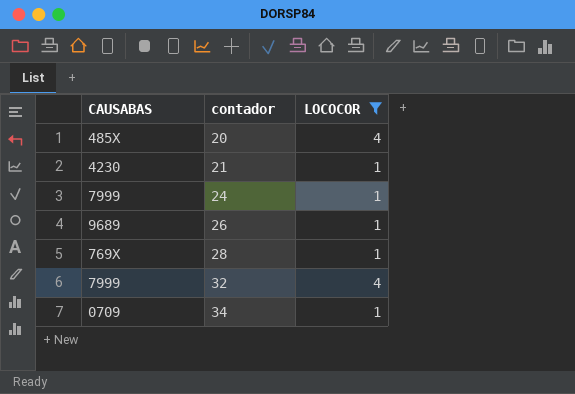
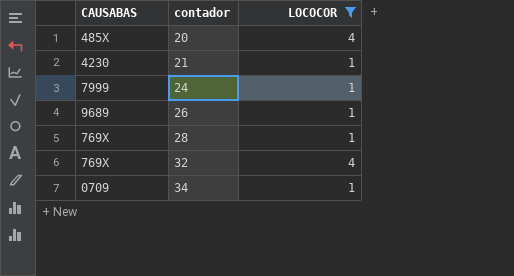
32 | CAUSABAS: 7999 -> 769X

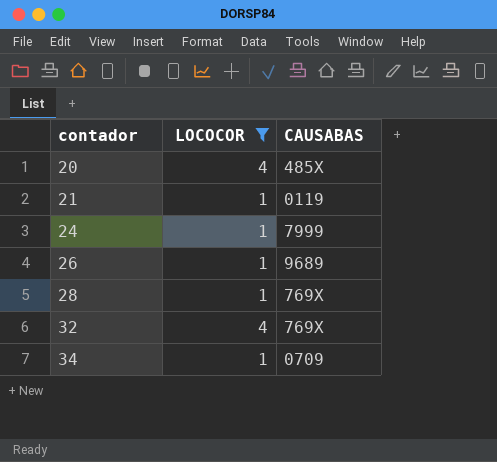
column CAUSABAS | position: 1 -> 3
21 | CAUSABAS: 4230 -> 0119

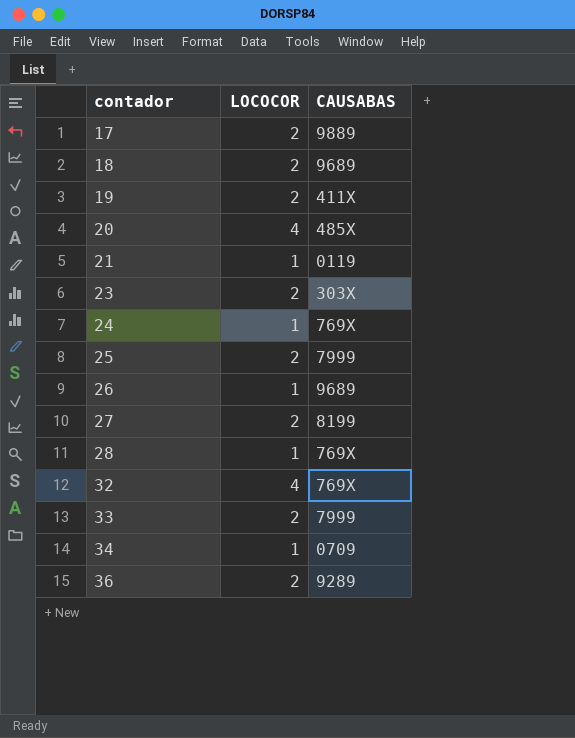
filter: LOCOCOR != 2 -> none
24 | CAUSABAS: 7999 -> 769X

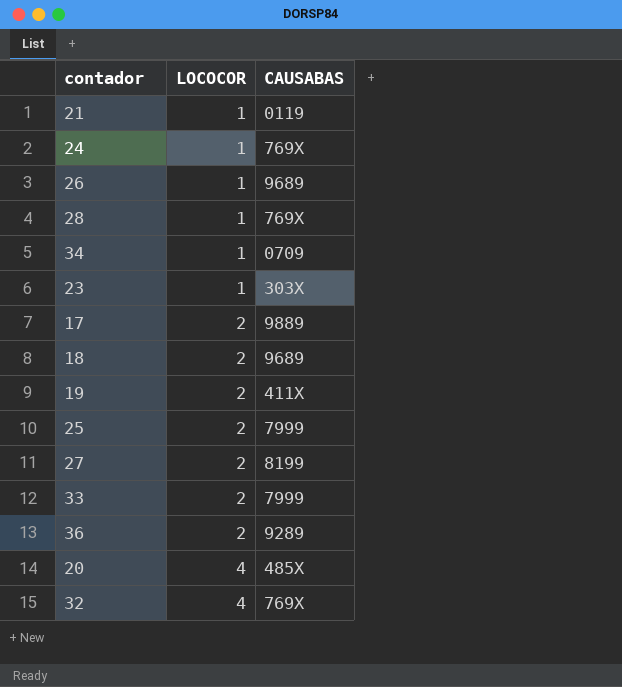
row order: contador ascending -> LOCOCOR ascending
23 | LOCOCOR: 2 -> 1

